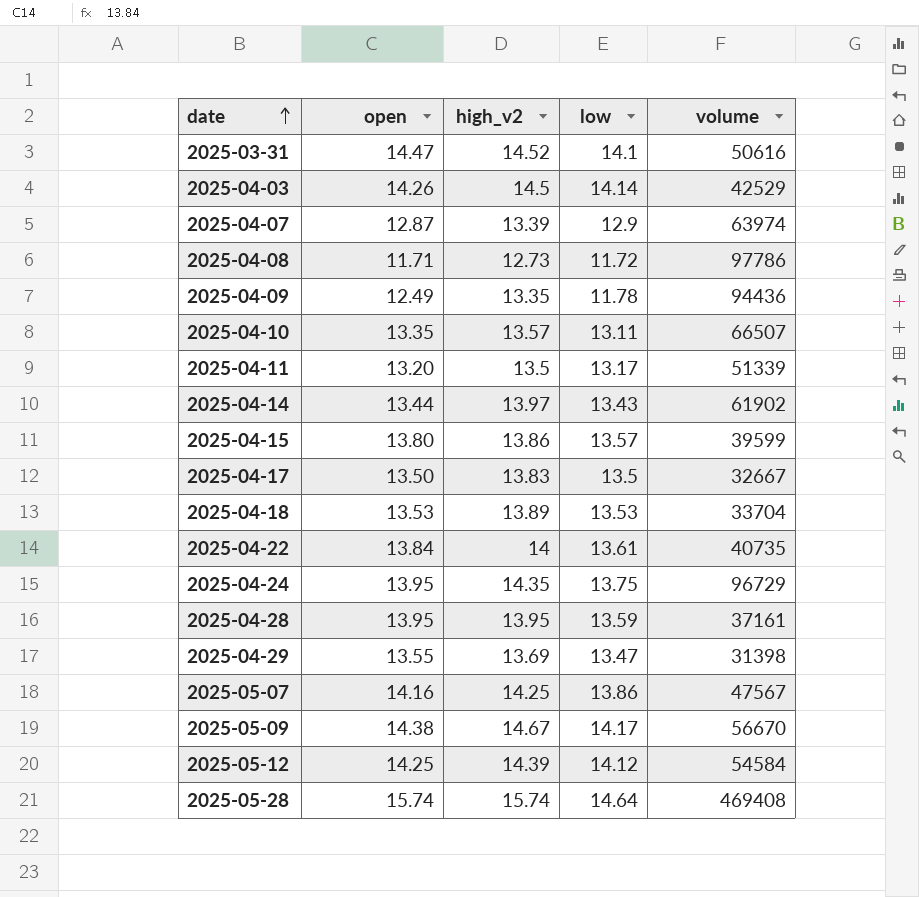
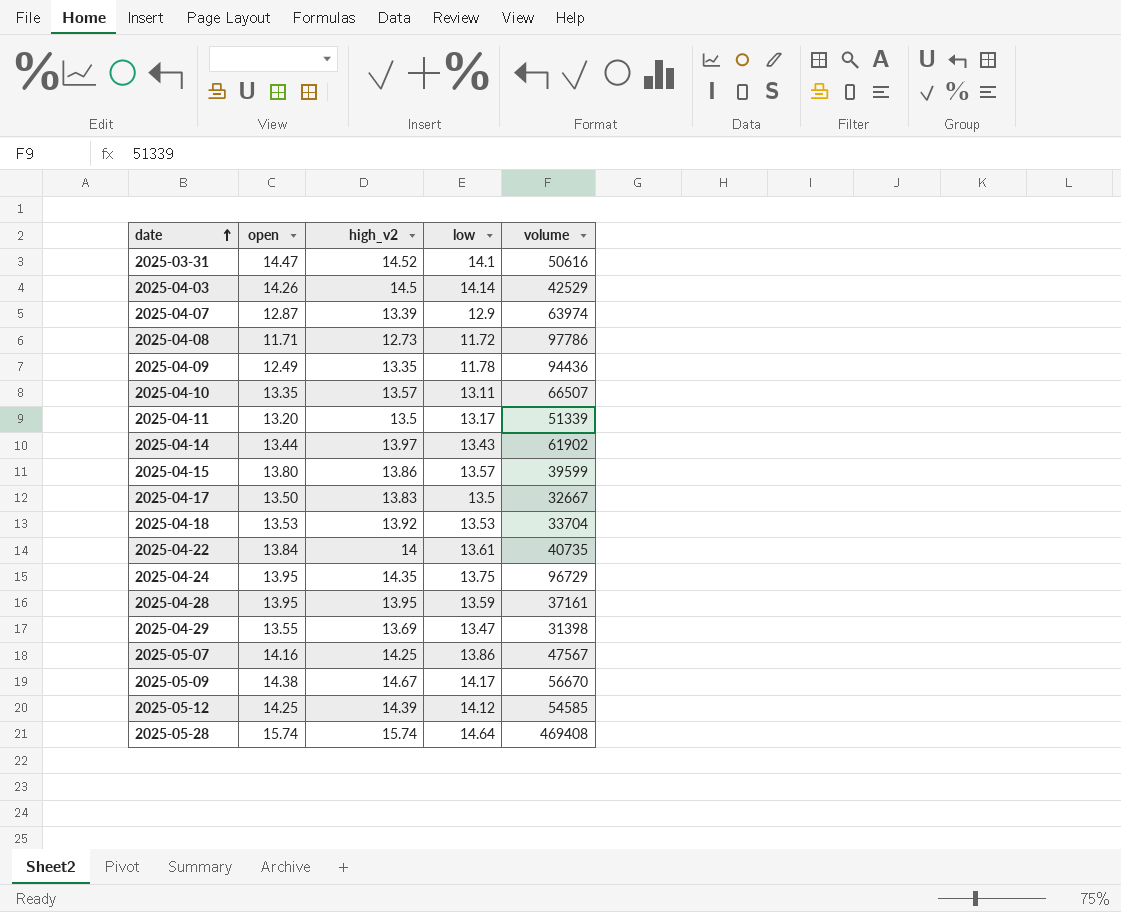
2025-04-18 | high_v2: 13.89 -> 13.92
2025-05-12 | volume: 54584 -> 54585

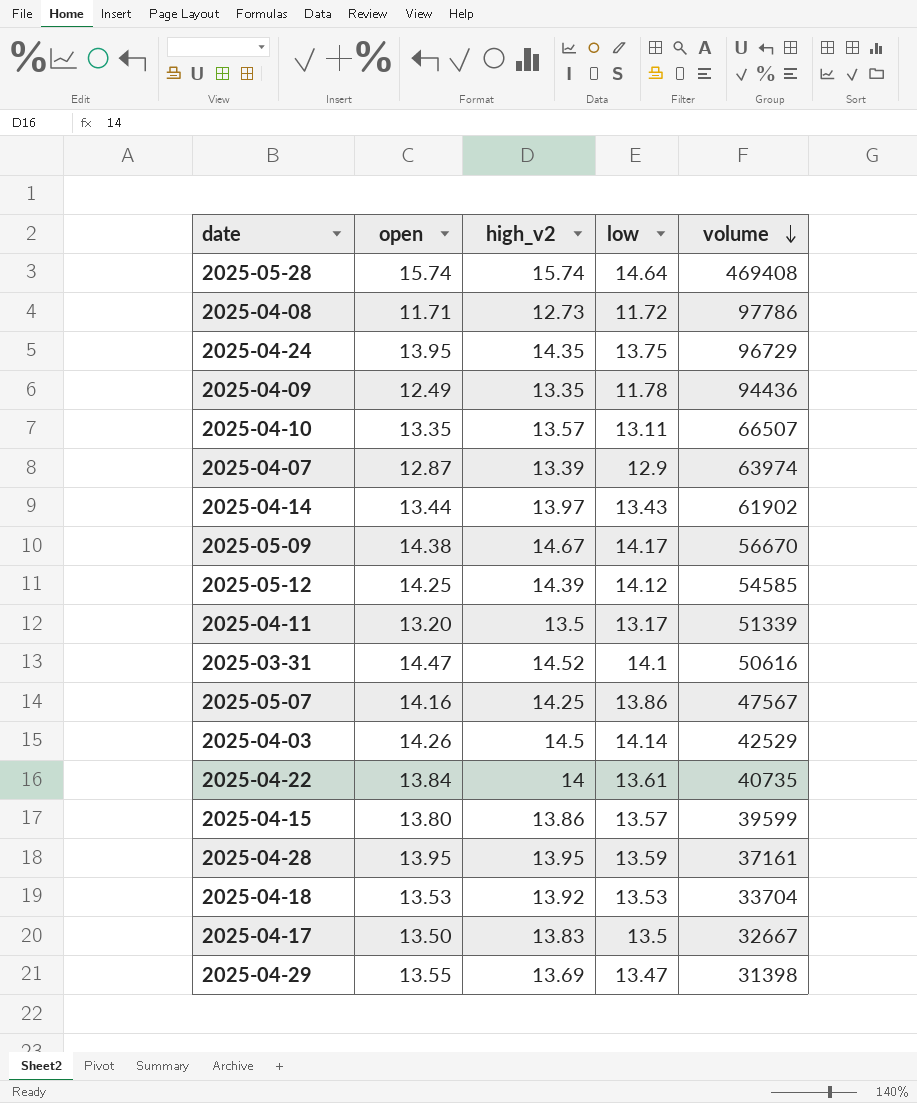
row order: date ascending -> volume descending

